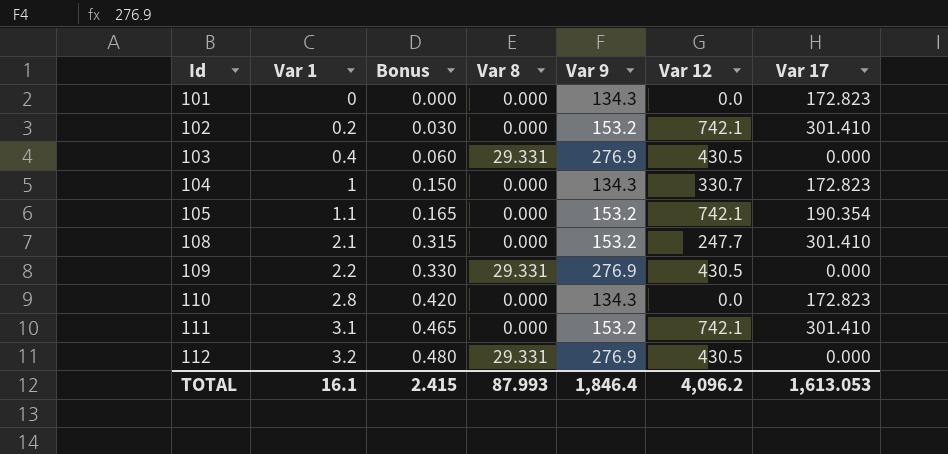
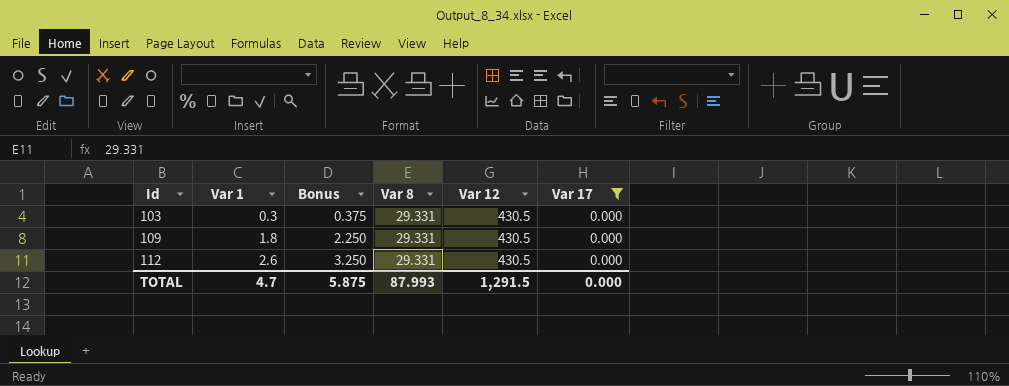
filter: none -> Var 17 = 0.000
column Var 9 | position: 5 -> none
column Bonus | formula: [Var 1] * 0.15 -> [Var 1] * 1.25
103 | Var 1: 0.4 -> 0.3
109 | Var 1: 2.2 -> 1.8
112 | Var 1: 3.2 -> 2.6
TOTAL | Var 1: 16.1 -> 4.7
TOTAL | Bonus: 2.415 -> 5.875
TOTAL | Var 12: 4,096.2 -> 1,291.5
TOTAL | Var 17: 1,613.053 -> 0.000

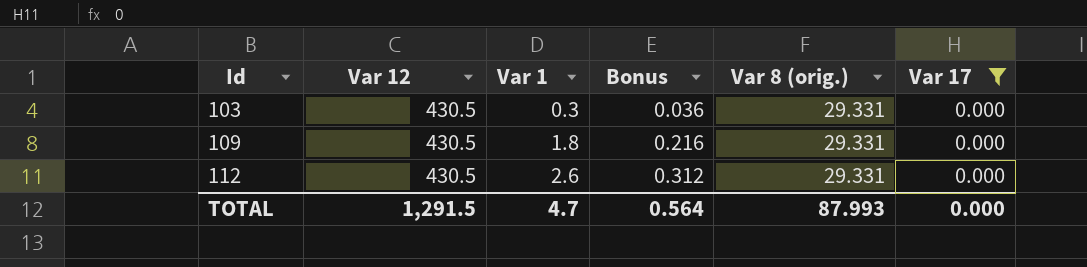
column Var 12 | position: 5 -> 2
column Bonus | formula: [Var 1] * 1.25 -> [Var 1] * 0.12
column name: Var 8 -> Var 8 (orig.)
TOTAL | Bonus: 5.875 -> 0.564

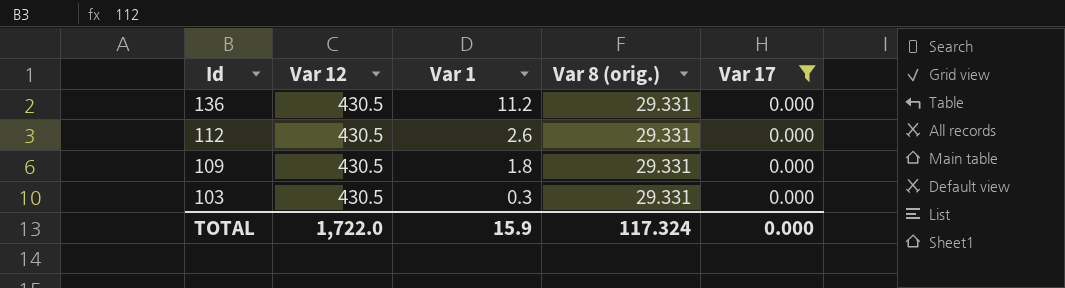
row order: Id ascending -> Id descending
column Bonus | formula: [Var 1] * 0.12 -> none
row 136: none -> 430.5 | 11.2 | 29.331 | 0.000
TOTAL | Var 12: 1,291.5 -> 1,722.0
TOTAL | Var 1: 4.7 -> 15.9
TOTAL | Var 8 (orig.): 87.993 -> 117.324

